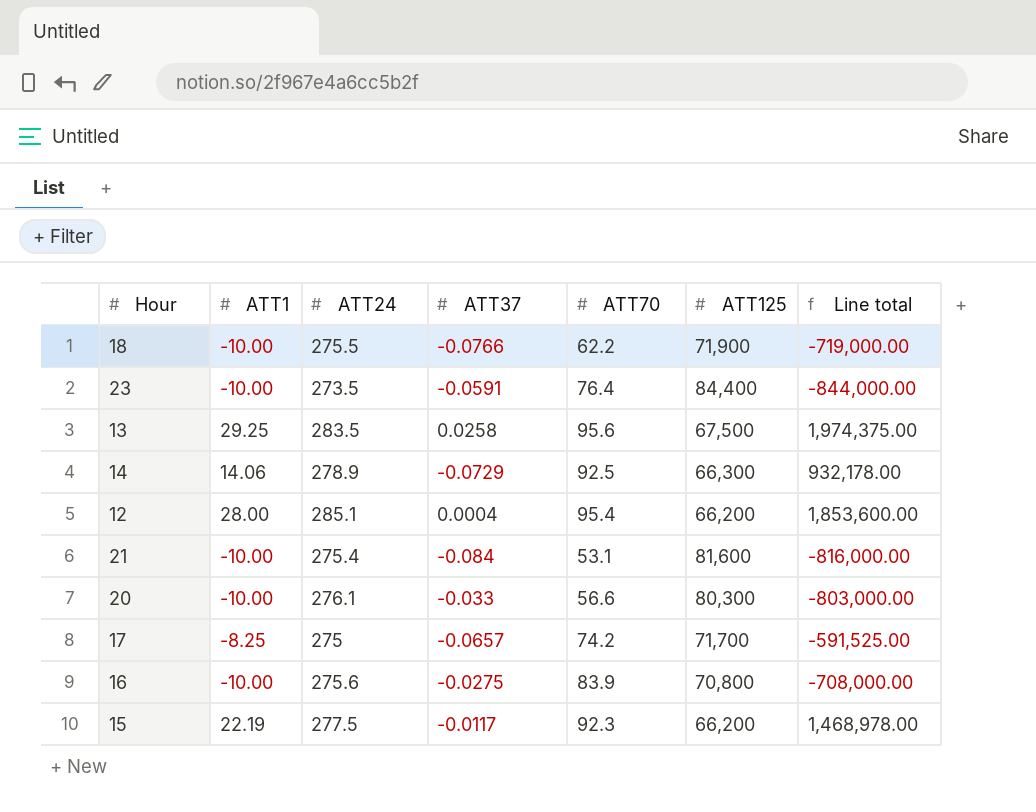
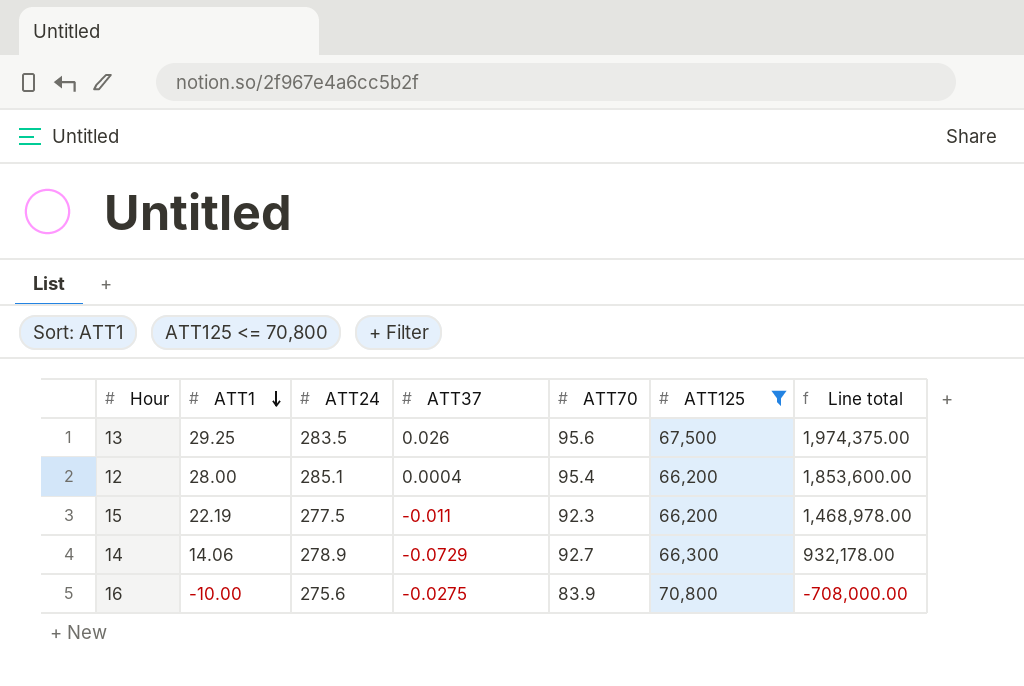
filter: none -> ATT125 <= 70,800
row order: none -> ATT1 descending
13 | ATT37: 0.0258 -> 0.026
15 | ATT37: -0.0117 -> -0.011
14 | ATT70: 92.5 -> 92.7

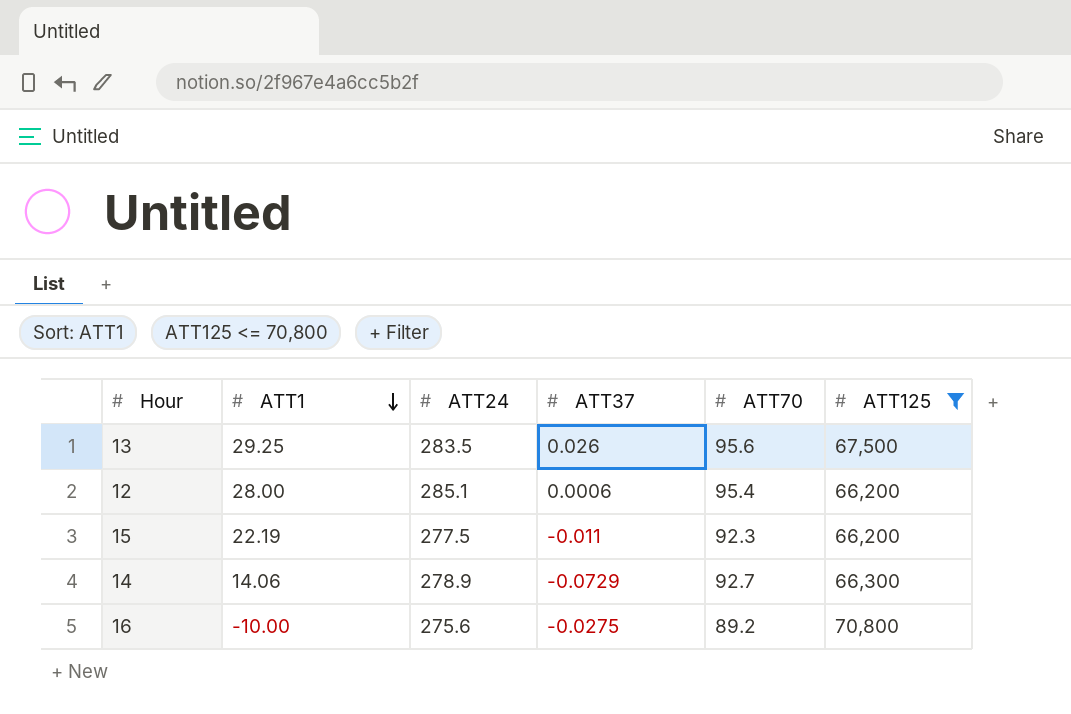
column Line total | formula: [ATT1] * [ATT125] -> none
12 | ATT37: 0.0004 -> 0.0006
16 | ATT70: 83.9 -> 89.2

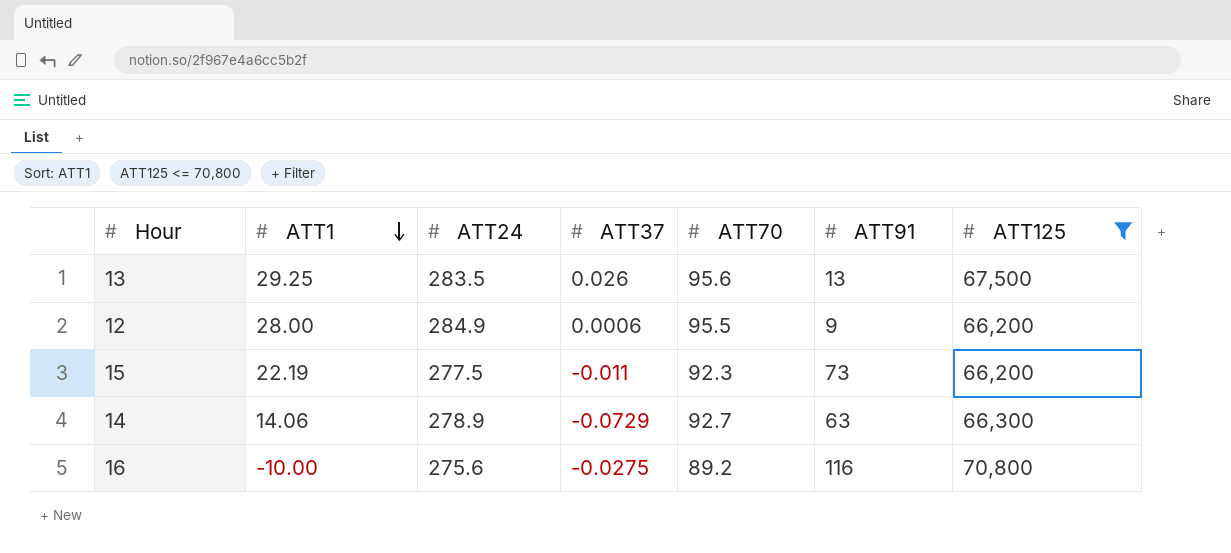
column ATT91 | position: none -> 6
12 | ATT24: 285.1 -> 284.9
12 | ATT70: 95.4 -> 95.5

